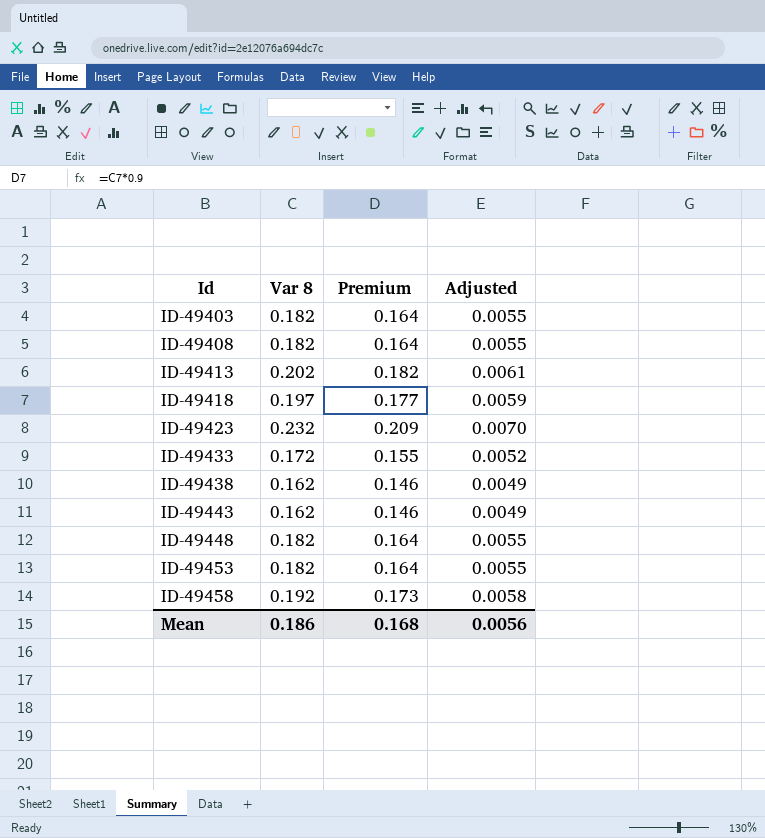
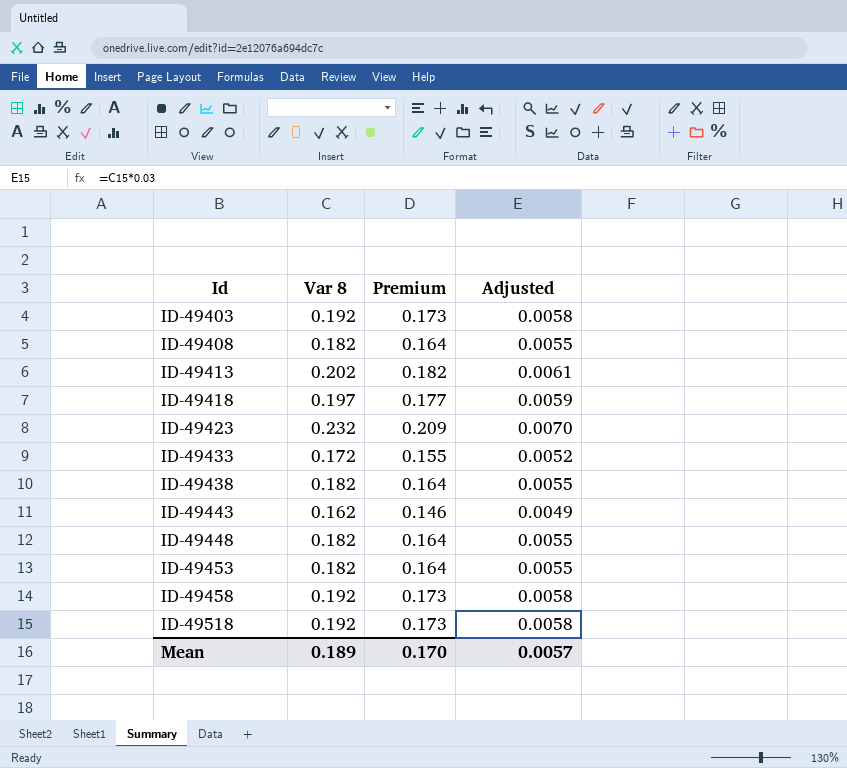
ID-49403 | Var 8: 0.182 -> 0.192
ID-49403 | Premium: 0.164 -> 0.173
ID-49403 | Adjusted: 0.0055 -> 0.0058
ID-49438 | Var 8: 0.162 -> 0.182
ID-49438 | Premium: 0.146 -> 0.164
ID-49438 | Adjusted: 0.0049 -> 0.0055
row ID-49518: none -> 0.192 | 0.173 | 0.0058
Mean | Var 8: 0.186 -> 0.189
Mean | Premium: 0.168 -> 0.170
Mean | Adjusted: 0.0056 -> 0.0057

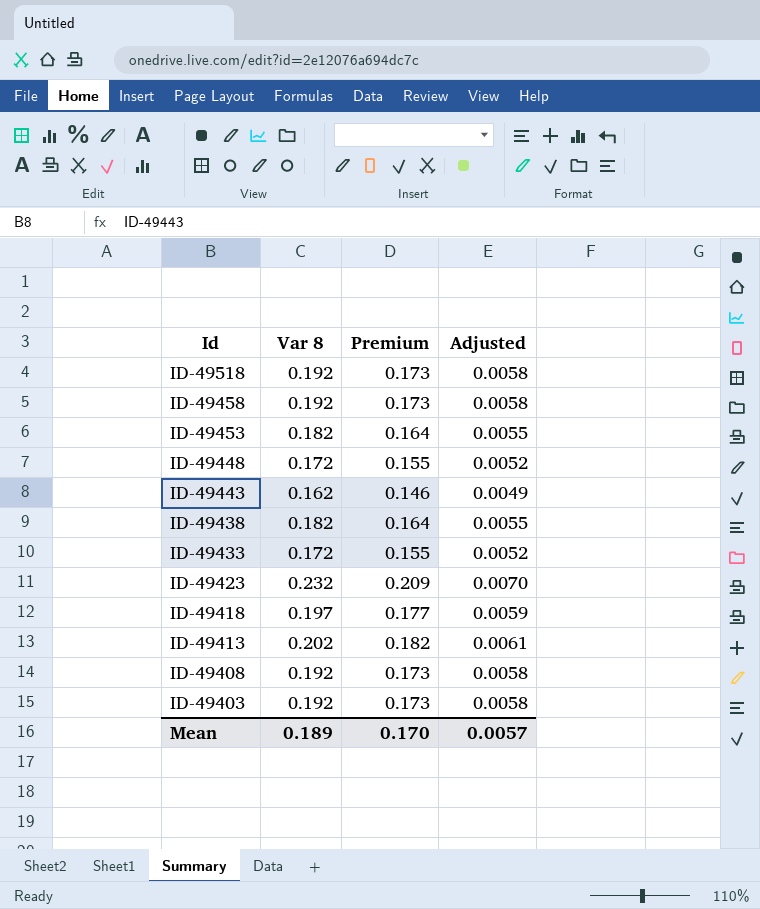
row order: Id ascending -> Id descending
ID-49448 | Var 8: 0.182 -> 0.172
ID-49448 | Premium: 0.164 -> 0.155
ID-49448 | Adjusted: 0.0055 -> 0.0052
ID-49408 | Var 8: 0.182 -> 0.192
ID-49408 | Premium: 0.164 -> 0.173
ID-49408 | Adjusted: 0.0055 -> 0.0058

